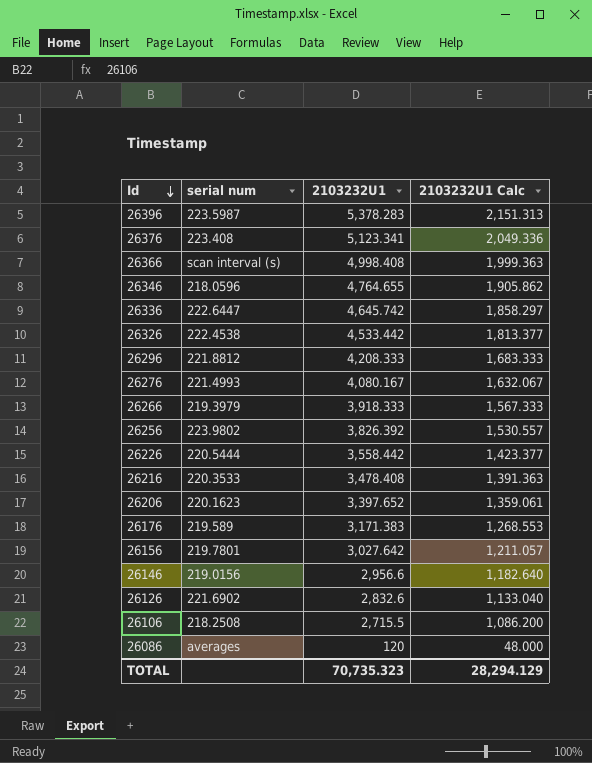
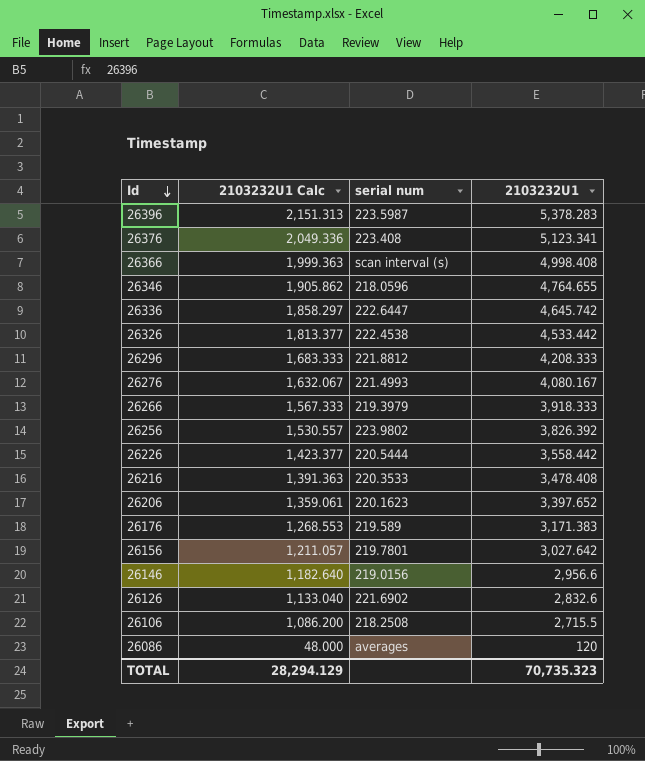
column 2103232U1 Calc | position: 4 -> 2

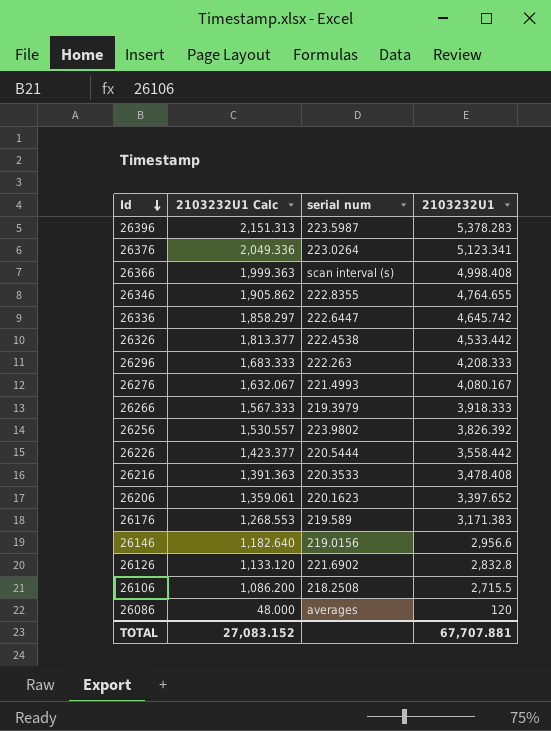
row 26156: 1,211.057 | 219.7801 | 3,027.642 -> none
26376 | serial num: 223.408 -> 223.0264
26346 | serial num: 218.0596 -> 222.8355
26296 | serial num: 221.8812 -> 222.263
26126 | 2103232U1 Calc: 1,133.040 -> 1,133.120
26126 | 2103232U1: 2,832.6 -> 2,832.8
TOTAL | 2103232U1 Calc: 28,294.129 -> 27,083.152
TOTAL | 2103232U1: 70,735.323 -> 67,707.881

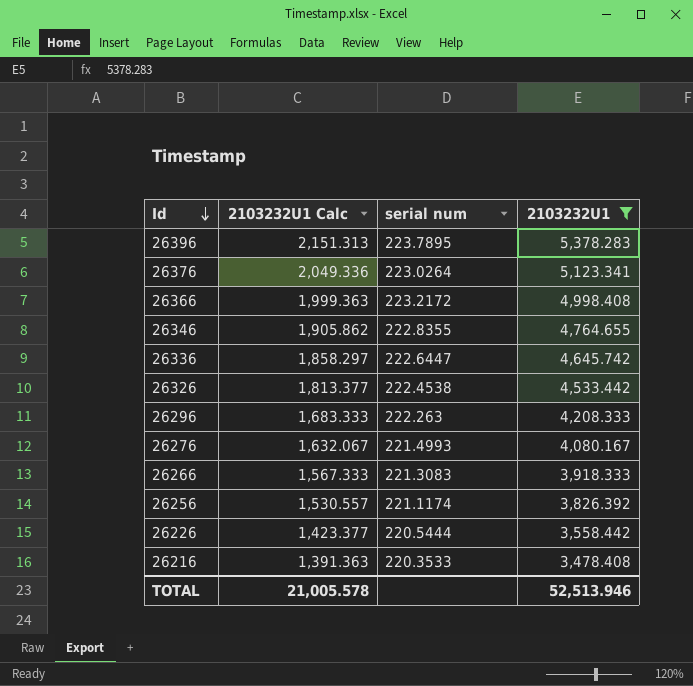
filter: none -> 2103232U1 >= 3,478.408
26396 | serial num: 223.5987 -> 223.7895
26366 | serial num: scan interval (s) -> 223.2172
26266 | serial num: 219.3979 -> 221.3083
26256 | serial num: 223.9802 -> 221.1174
TOTAL | 2103232U1 Calc: 27,083.152 -> 21,005.578
TOTAL | 2103232U1: 67,707.881 -> 52,513.946

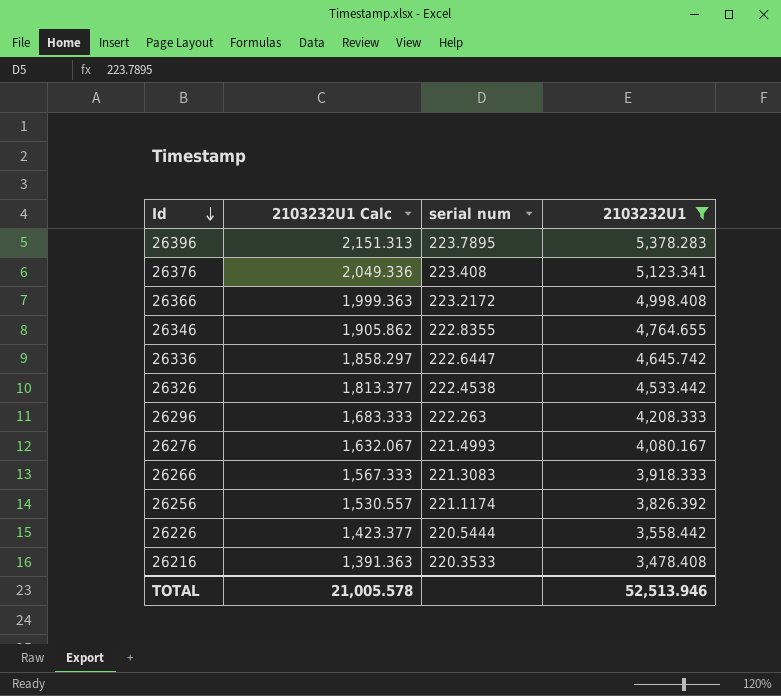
26376 | serial num: 223.0264 -> 223.408

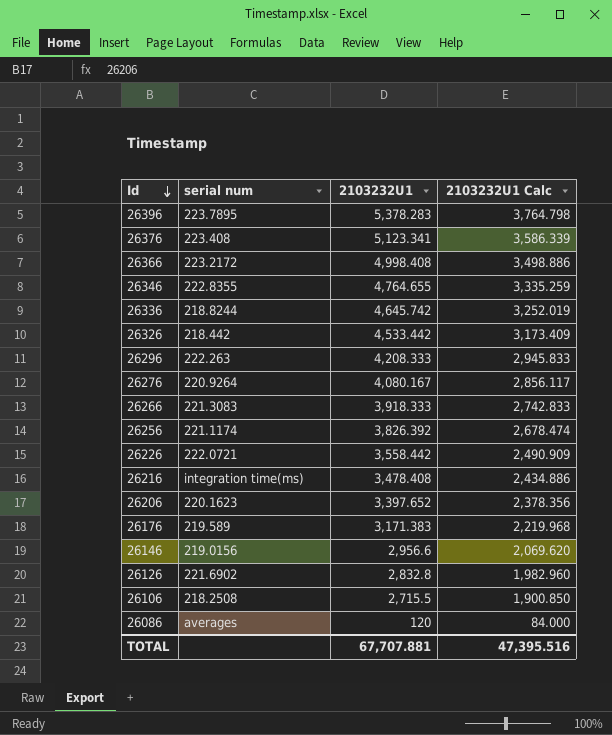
filter: 2103232U1 >= 3,478.408 -> none
column 2103232U1 Calc | formula: [2103232U1] * 0.4 -> [2103232U1] * 0.7
column 2103232U1 Calc | position: 2 -> 4
26336 | serial num: 222.6447 -> 218.8244
26326 | serial num: 222.4538 -> 218.442
26276 | serial num: 221.4993 -> 220.9264
26226 | serial num: 220.5444 -> 222.0721
26216 | serial num: 220.3533 -> integration time(ms)
TOTAL | 2103232U1: 52,513.946 -> 67,707.881
TOTAL | 2103232U1 Calc: 21,005.578 -> 47,395.516

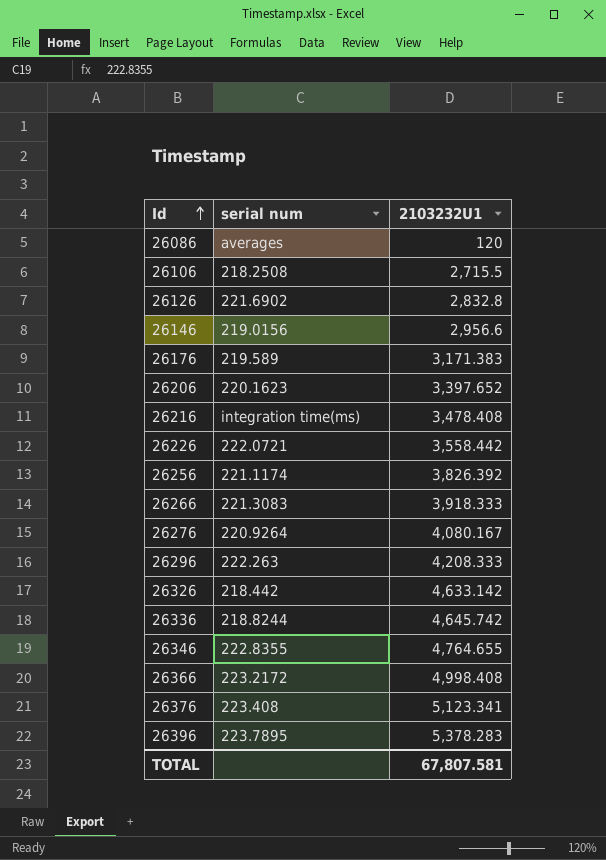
row order: Id descending -> Id ascending
column 2103232U1 Calc | formula: [2103232U1] * 0.7 -> none
26326 | 2103232U1: 4,533.442 -> 4,633.142
TOTAL | 2103232U1: 67,707.881 -> 67,807.581

